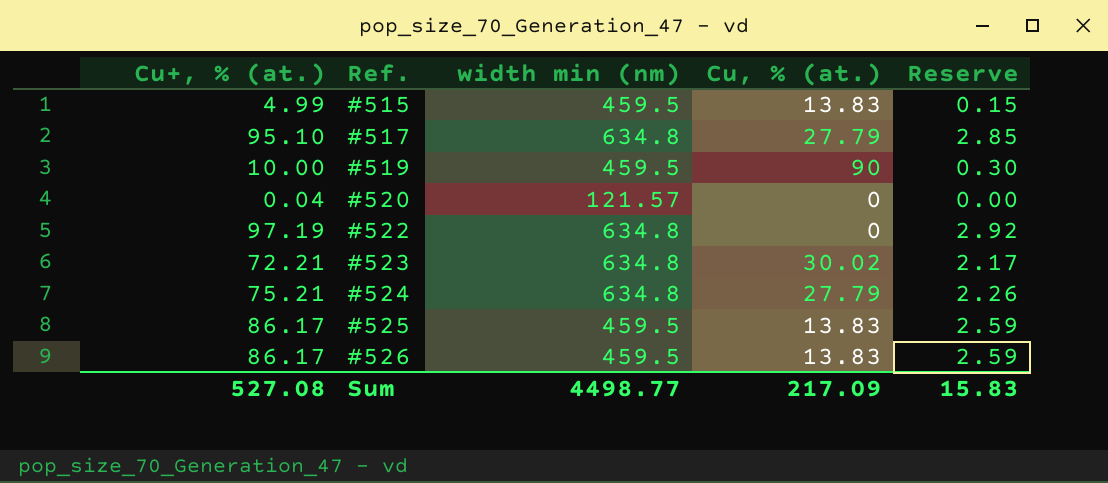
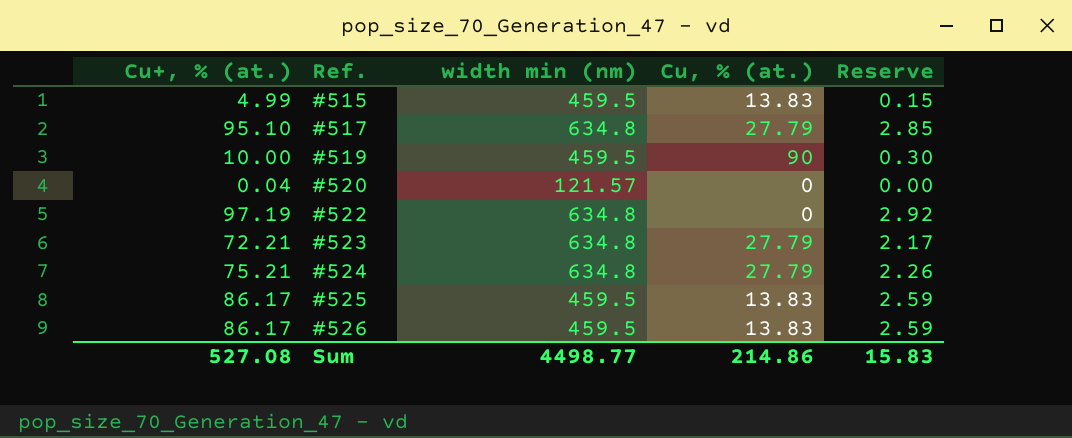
#523 | Cu, % (at.): 30.02 -> 27.79
Sum | Cu, % (at.): 217.09 -> 214.86

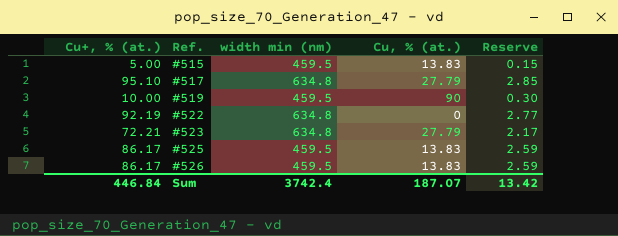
row #520: 0.04 | 121.57 | 0 | 0.00 -> none
row #524: 75.21 | 634.8 | 27.79 | 2.26 -> none
#515 | Cu+, % (at.): 4.99 -> 5.00
#522 | Cu+, % (at.): 97.19 -> 92.19
#522 | Reserve: 2.92 -> 2.77
Sum | Cu+, % (at.): 527.08 -> 446.84
Sum | width min (nm): 4498.77 -> 3742.4
Sum | Cu, % (at.): 214.86 -> 187.07
Sum | Reserve: 15.83 -> 13.42

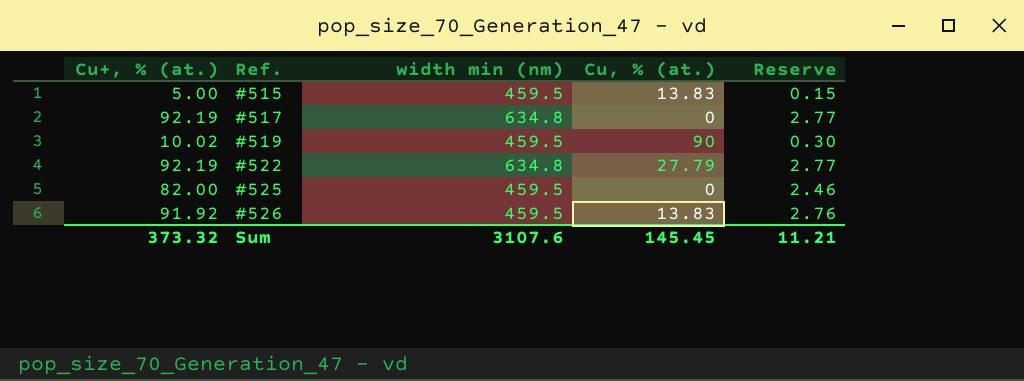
row #523: 72.21 | 634.8 | 27.79 | 2.17 -> none
#517 | Cu+, % (at.): 95.10 -> 92.19
#517 | Cu, % (at.): 27.79 -> 0
#517 | Reserve: 2.85 -> 2.77
#519 | Cu+, % (at.): 10.00 -> 10.02
#522 | Cu, % (at.): 0 -> 27.79
#525 | Cu+, % (at.): 86.17 -> 82.00
#525 | Cu, % (at.): 13.83 -> 0
#525 | Reserve: 2.59 -> 2.46
#526 | Cu+, % (at.): 86.17 -> 91.92
#526 | Reserve: 2.59 -> 2.76
Sum | Cu+, % (at.): 446.84 -> 373.32
Sum | width min (nm): 3742.4 -> 3107.6
Sum | Cu, % (at.): 187.07 -> 145.45
Sum | Reserve: 13.42 -> 11.21

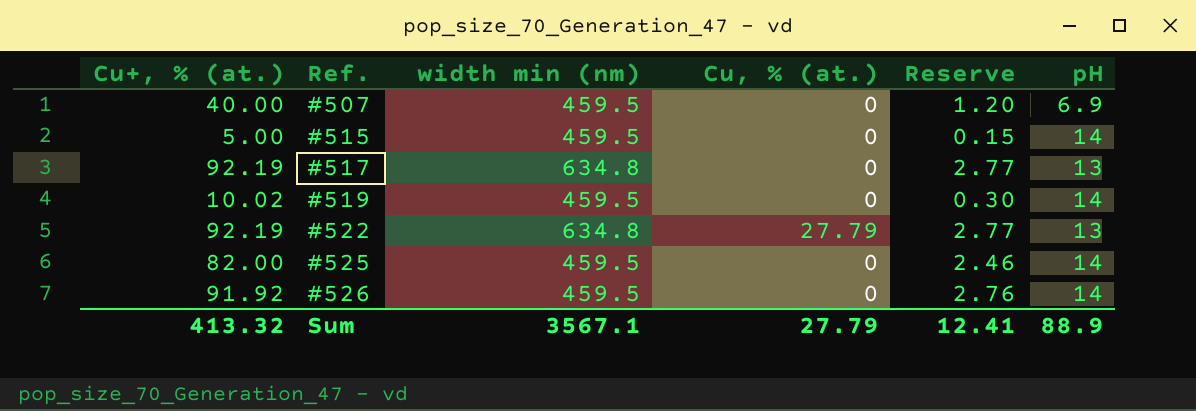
column pH | position: none -> 6
row #507: none -> 40.00 | 459.5 | 0 | 1.20 | 6.9
#515 | Cu, % (at.): 13.83 -> 0
#519 | Cu, % (at.): 90 -> 0
#526 | Cu, % (at.): 13.83 -> 0
Sum | Cu+, % (at.): 373.32 -> 413.32
Sum | width min (nm): 3107.6 -> 3567.1
Sum | Cu, % (at.): 145.45 -> 27.79
Sum | Reserve: 11.21 -> 12.41

